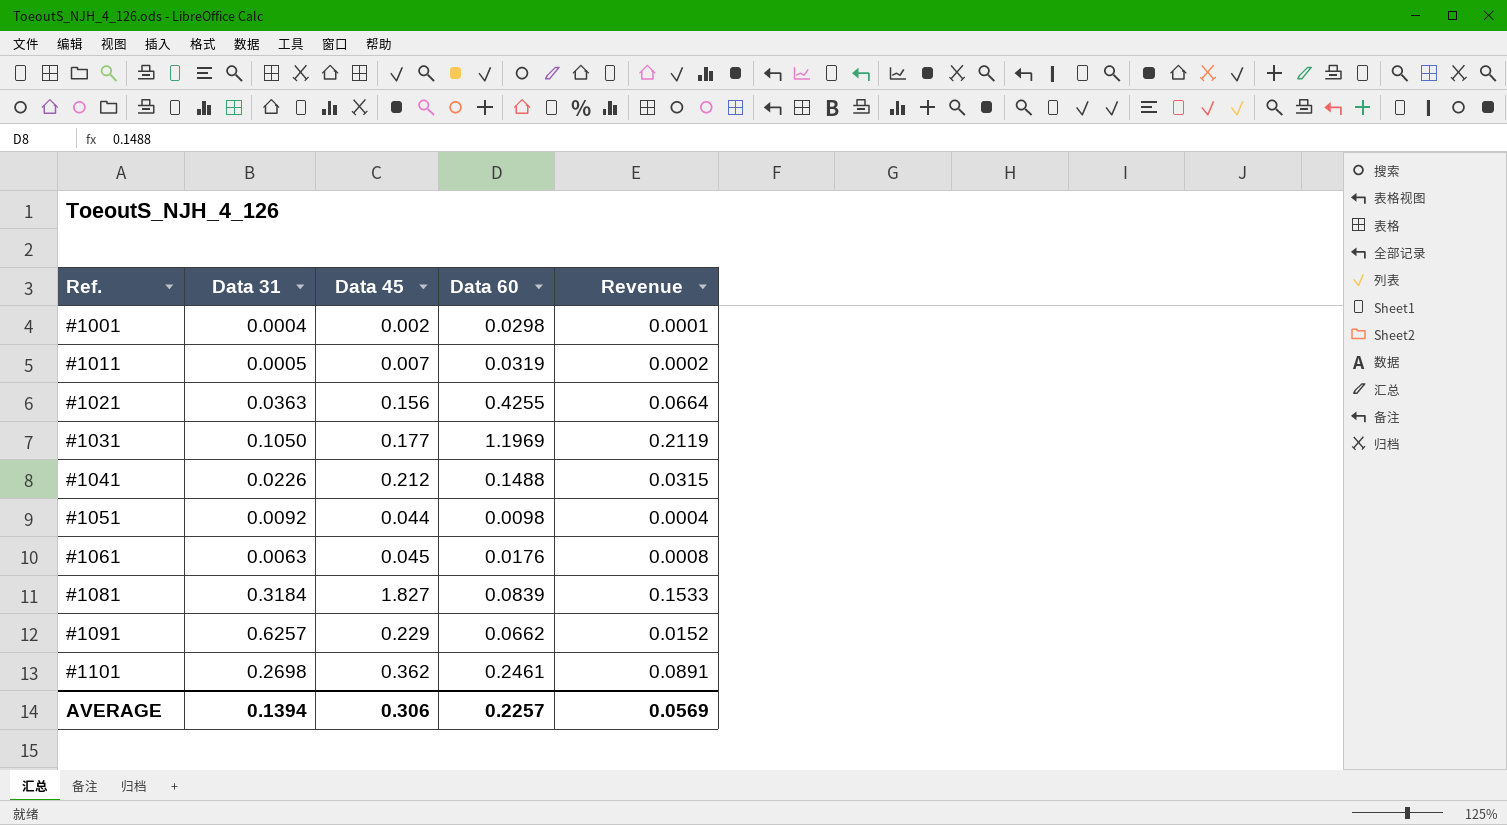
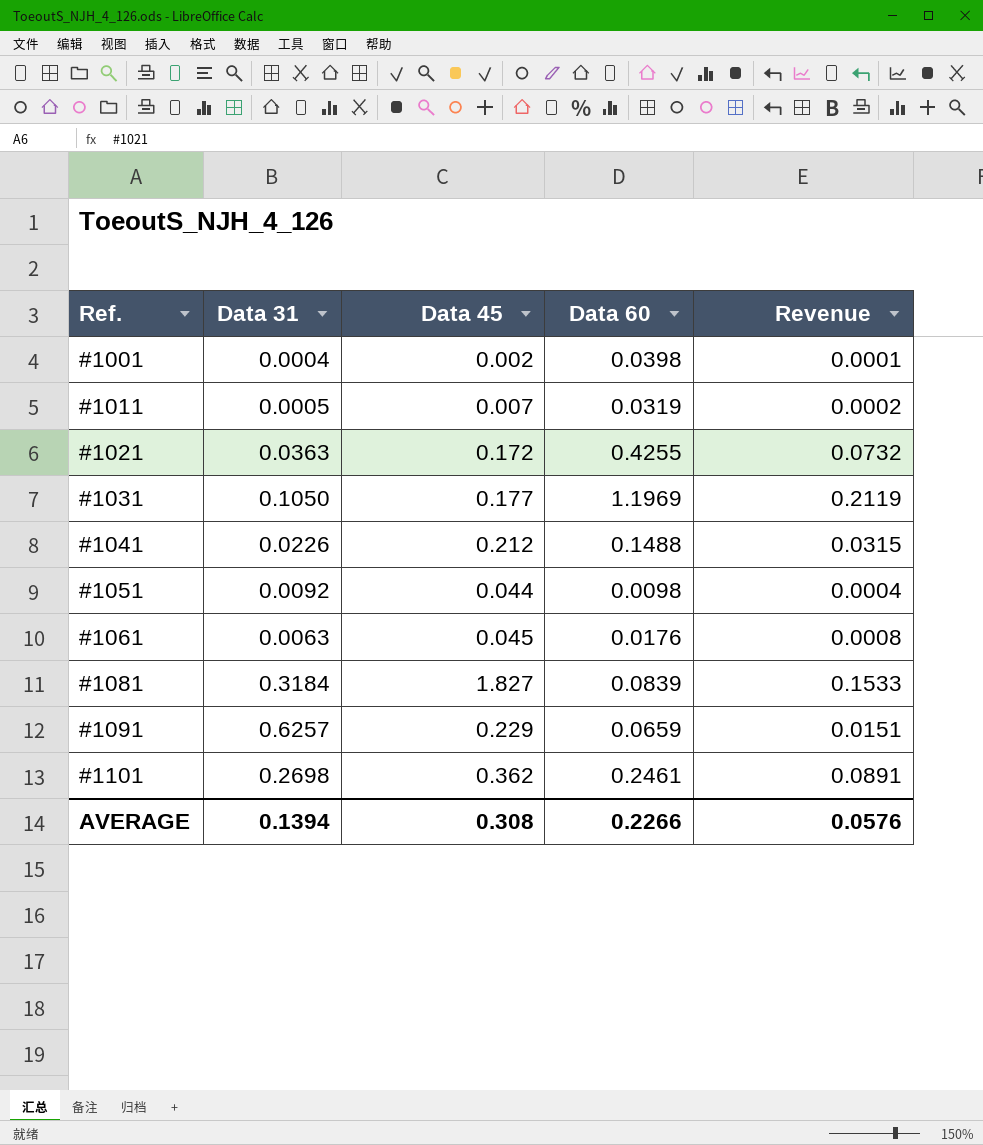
#1001 | Data 60: 0.0298 -> 0.0398
#1021 | Data 45: 0.156 -> 0.172
#1021 | Revenue: 0.0664 -> 0.0732
#1091 | Data 60: 0.0662 -> 0.0659
#1091 | Revenue: 0.0152 -> 0.0151
AVERAGE | Data 45: 0.306 -> 0.308
AVERAGE | Data 60: 0.2257 -> 0.2266
AVERAGE | Revenue: 0.0569 -> 0.0576

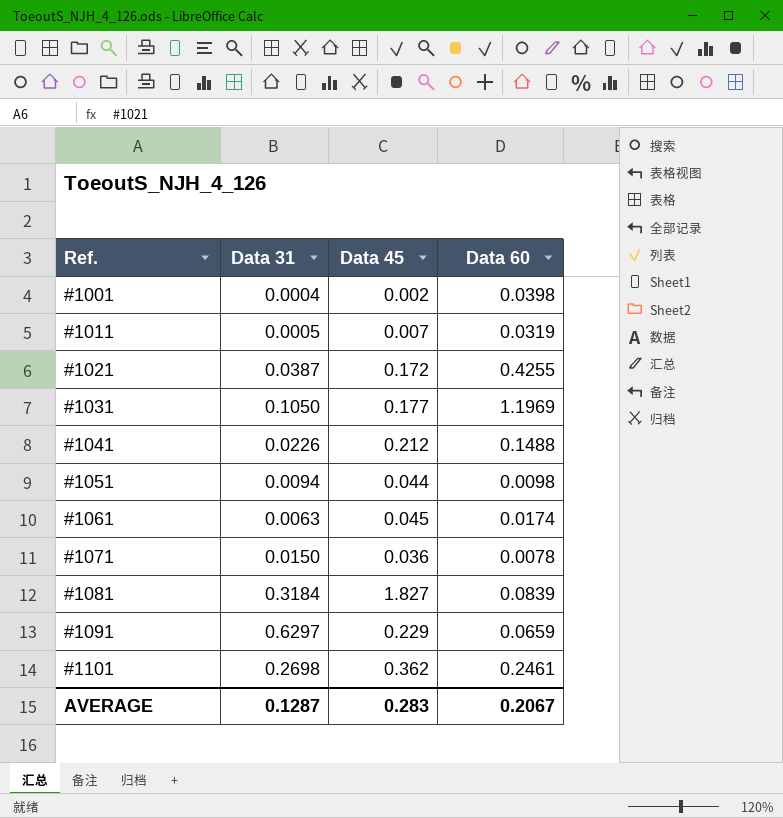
column Revenue | formula: [Data 45] * [Data 60] -> none
#1021 | Data 31: 0.0363 -> 0.0387
#1051 | Data 31: 0.0092 -> 0.0094
#1061 | Data 60: 0.0176 -> 0.0174
row #1071: none -> 0.0150 | 0.036 | 0.0078
#1091 | Data 31: 0.6257 -> 0.6297
AVERAGE | Data 31: 0.1394 -> 0.1287
AVERAGE | Data 45: 0.308 -> 0.283
AVERAGE | Data 60: 0.2266 -> 0.2067

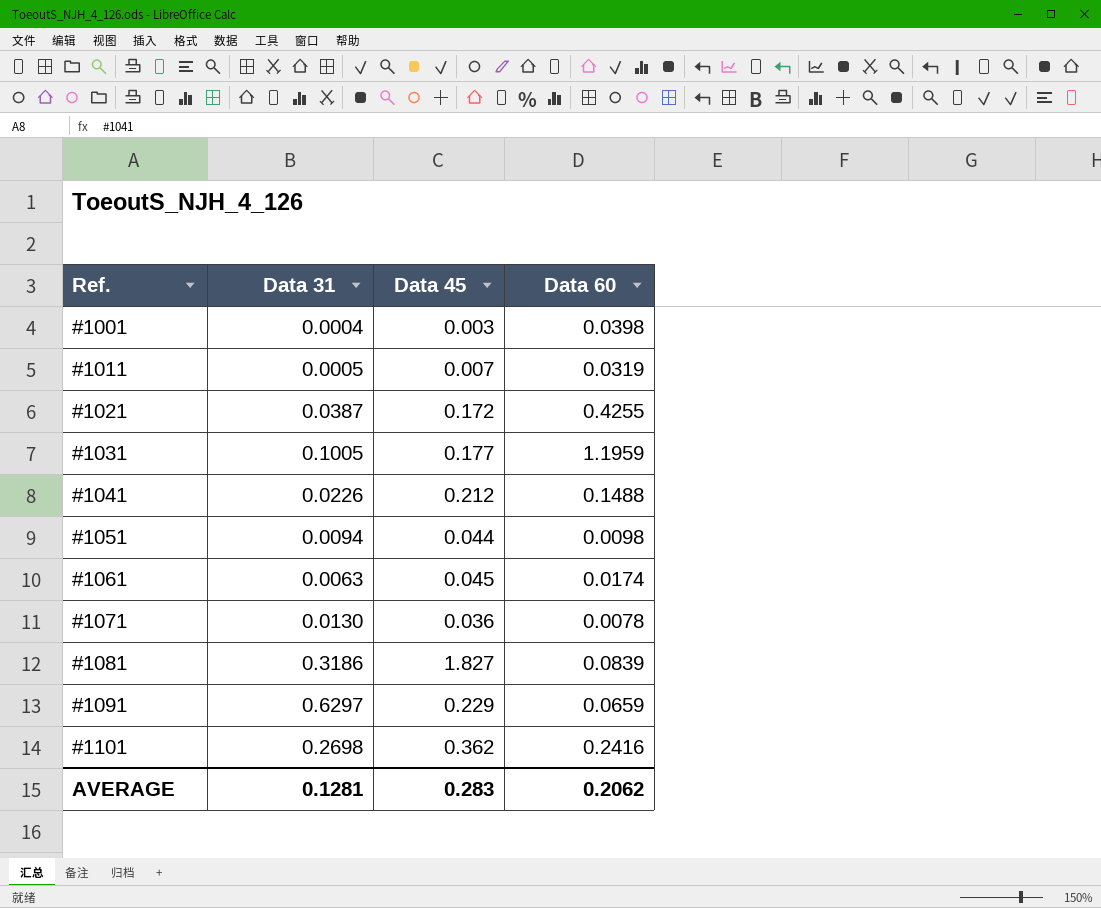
#1001 | Data 45: 0.002 -> 0.003
#1031 | Data 31: 0.1050 -> 0.1005
#1031 | Data 60: 1.1969 -> 1.1959
#1071 | Data 31: 0.0150 -> 0.0130
#1081 | Data 31: 0.3184 -> 0.3186
#1101 | Data 60: 0.2461 -> 0.2416
AVERAGE | Data 31: 0.1287 -> 0.1281
AVERAGE | Data 60: 0.2067 -> 0.2062

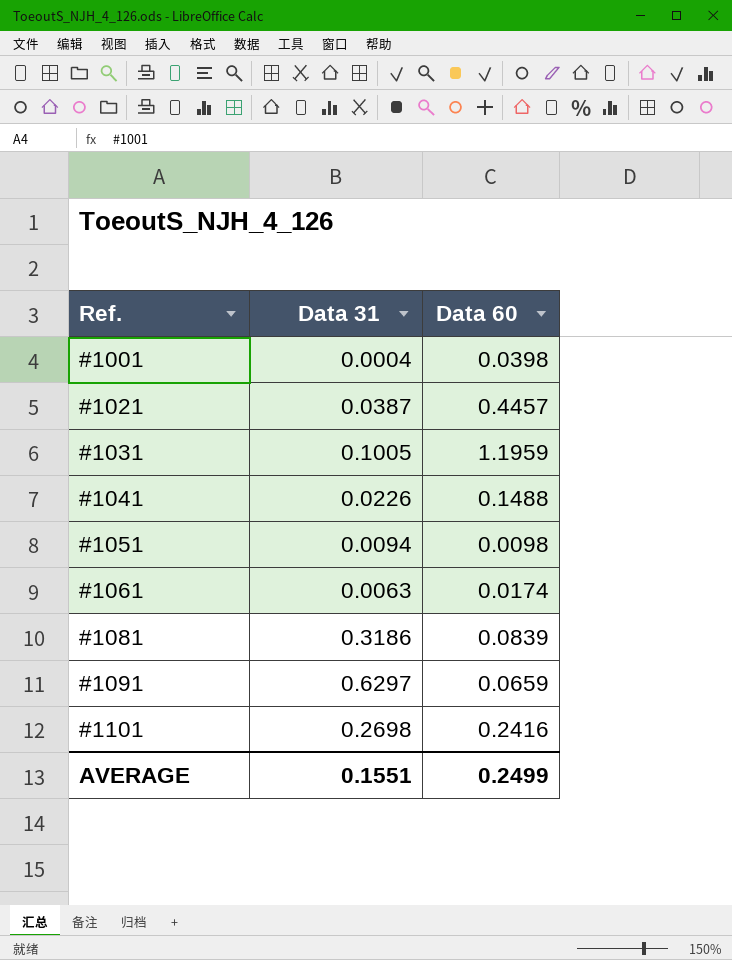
column Data 45 | position: 3 -> none
row #1011: 0.0005 | 0.007 | 0.0319 -> none
row #1071: 0.0130 | 0.036 | 0.0078 -> none
#1021 | Data 60: 0.4255 -> 0.4457
AVERAGE | Data 31: 0.1281 -> 0.1551
AVERAGE | Data 60: 0.2062 -> 0.2499

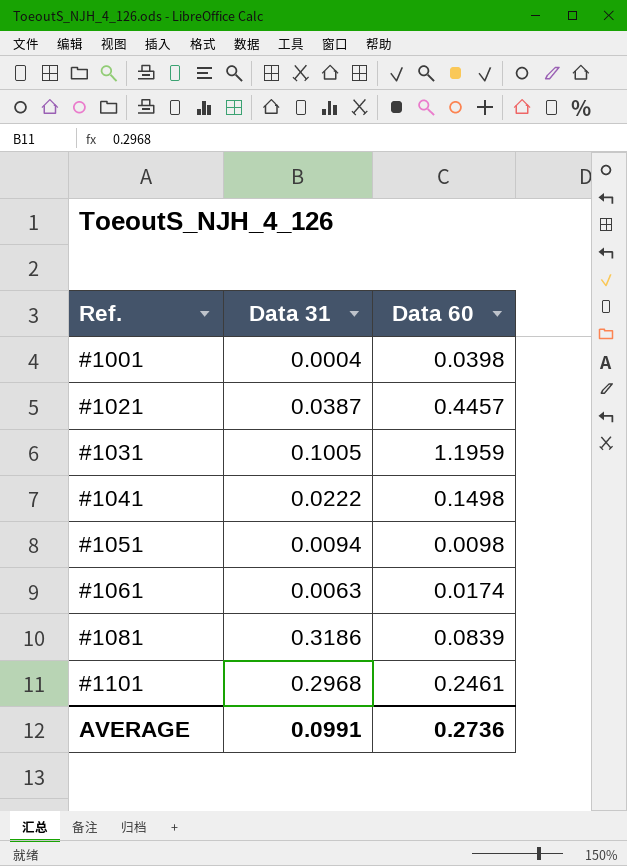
row #1091: 0.6297 | 0.0659 -> none
#1041 | Data 31: 0.0226 -> 0.0222
#1041 | Data 60: 0.1488 -> 0.1498
#1101 | Data 31: 0.2698 -> 0.2968
#1101 | Data 60: 0.2416 -> 0.2461
AVERAGE | Data 31: 0.1551 -> 0.0991
AVERAGE | Data 60: 0.2499 -> 0.2736

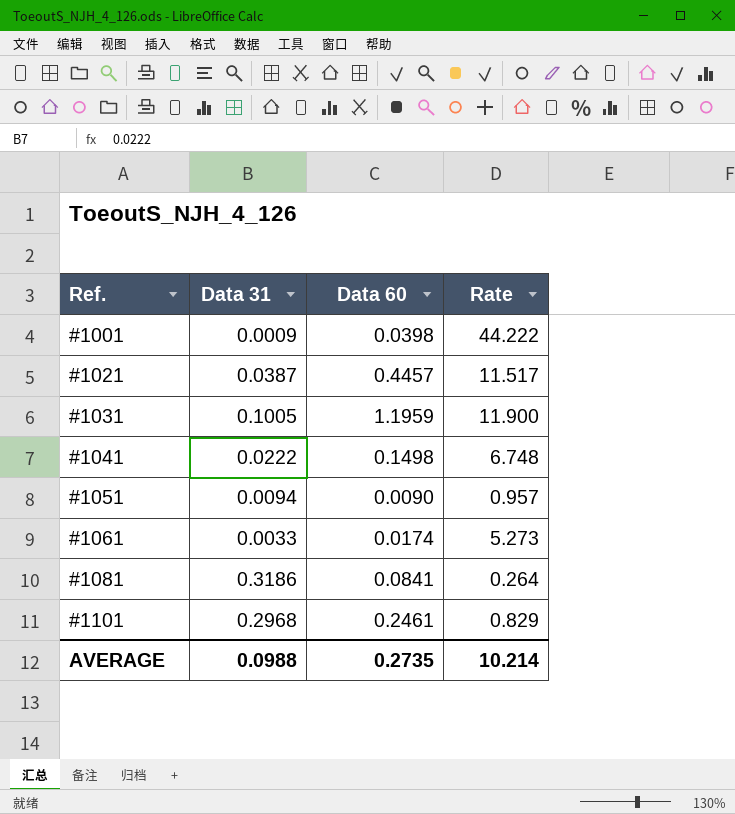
column Rate | formula: none -> [Data 60] / [Data 31]
#1001 | Data 31: 0.0004 -> 0.0009
#1051 | Data 60: 0.0098 -> 0.0090
#1061 | Data 31: 0.0063 -> 0.0033
#1081 | Data 60: 0.0839 -> 0.0841
AVERAGE | Data 31: 0.0991 -> 0.0988
AVERAGE | Data 60: 0.2736 -> 0.2735

